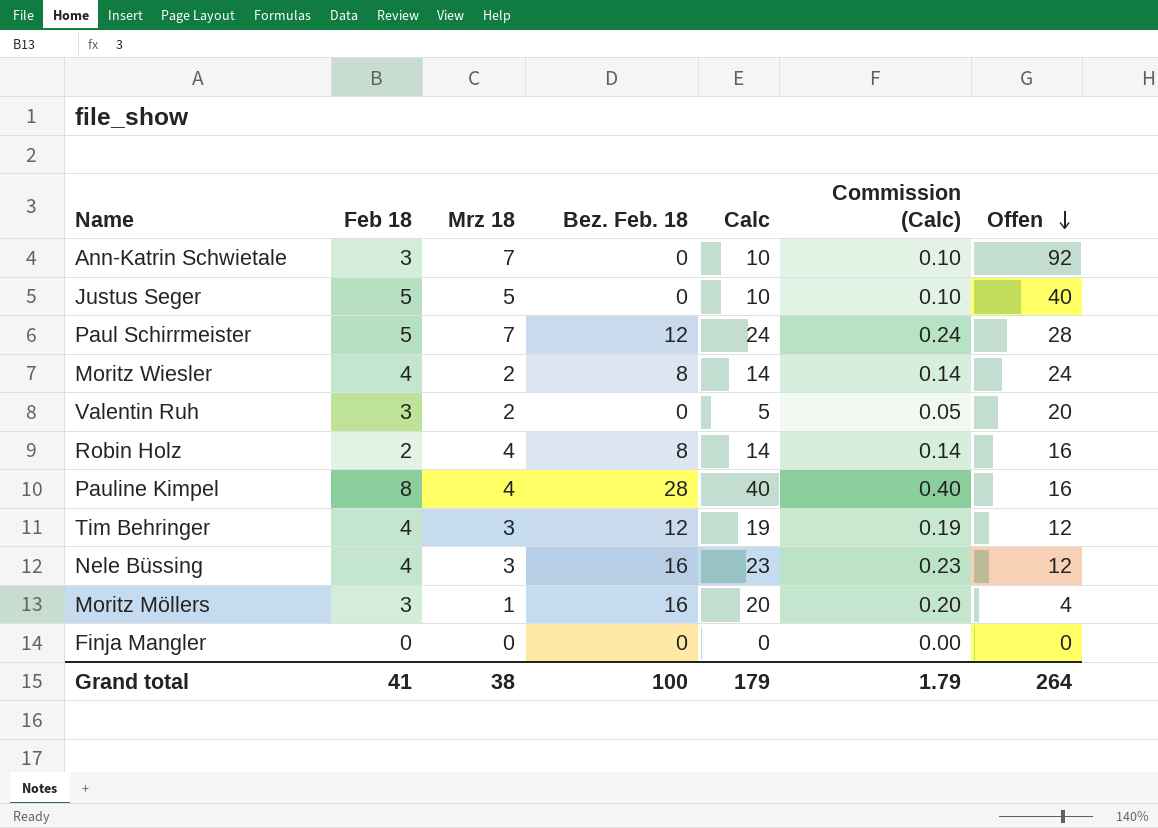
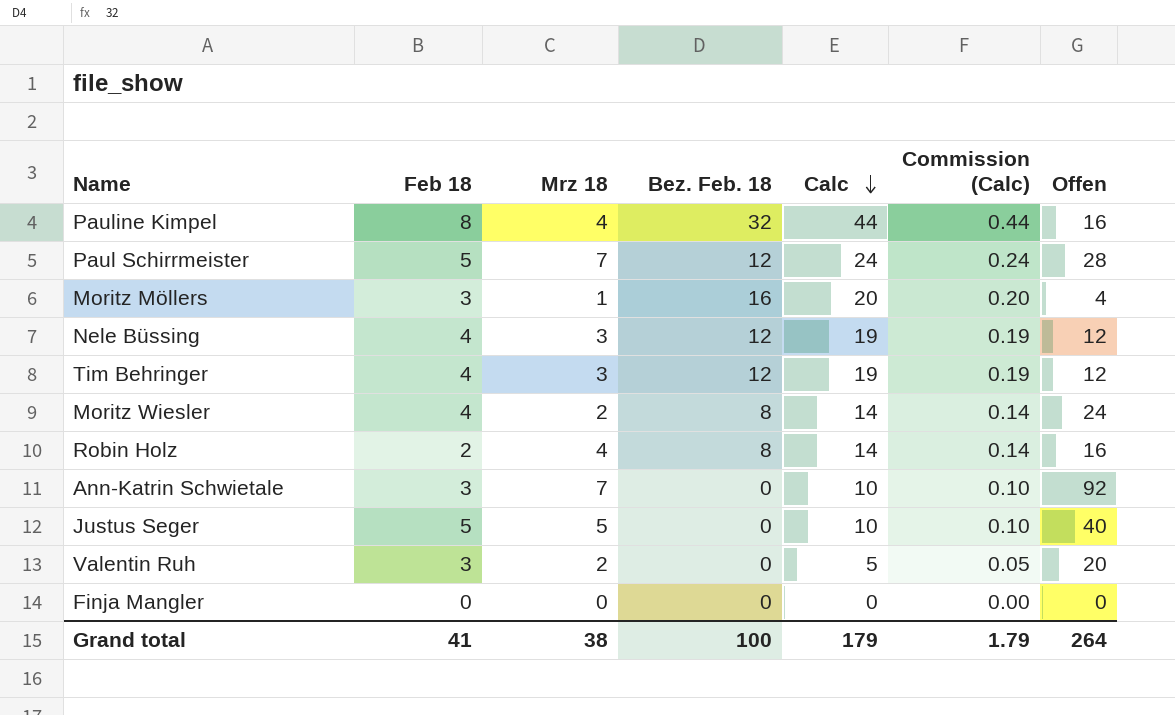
row order: Offen descending -> Calc descending
Pauline Kimpel | Bez. Feb. 18: 28 -> 32
Pauline Kimpel | Calc: 40 -> 44
Pauline Kimpel | Commission (Calc): 0.40 -> 0.44
Nele Büssing | Bez. Feb. 18: 16 -> 12
Nele Büssing | Calc: 23 -> 19
Nele Büssing | Commission (Calc): 0.23 -> 0.19

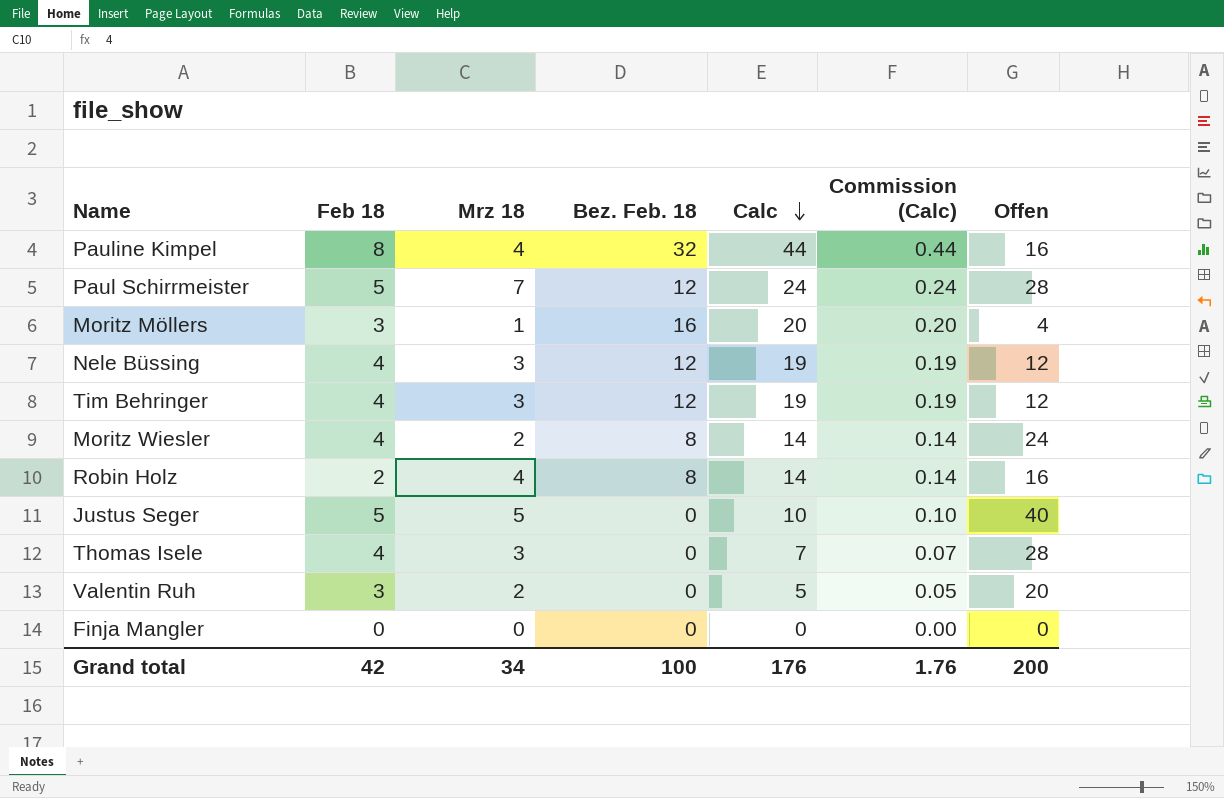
row Ann-Katrin Schwietale: 3 | 7 | 0 | 10 | 0.10 | 92 -> none
row Thomas Isele: none -> 4 | 3 | 0 | 7 | 0.07 | 28
Grand total | Feb 18: 41 -> 42
Grand total | Mrz 18: 38 -> 34
Grand total | Calc: 179 -> 176
Grand total | Commission (Calc): 1.79 -> 1.76
Grand total | Offen: 264 -> 200

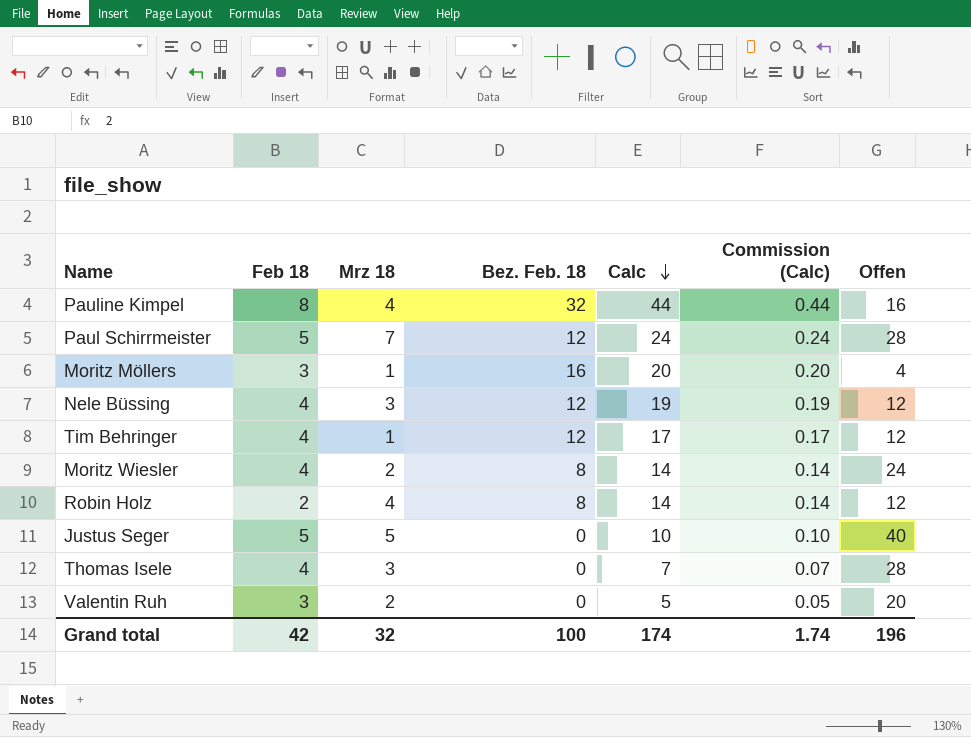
row Finja Mangler: 0 | 0 | 0 | 0 | 0.00 | 0 -> none
Tim Behringer | Mrz 18: 3 -> 1
Tim Behringer | Calc: 19 -> 17
Tim Behringer | Commission (Calc): 0.19 -> 0.17
Robin Holz | Offen: 16 -> 12
Grand total | Mrz 18: 34 -> 32
Grand total | Calc: 176 -> 174
Grand total | Commission (Calc): 1.76 -> 1.74
Grand total | Offen: 200 -> 196

